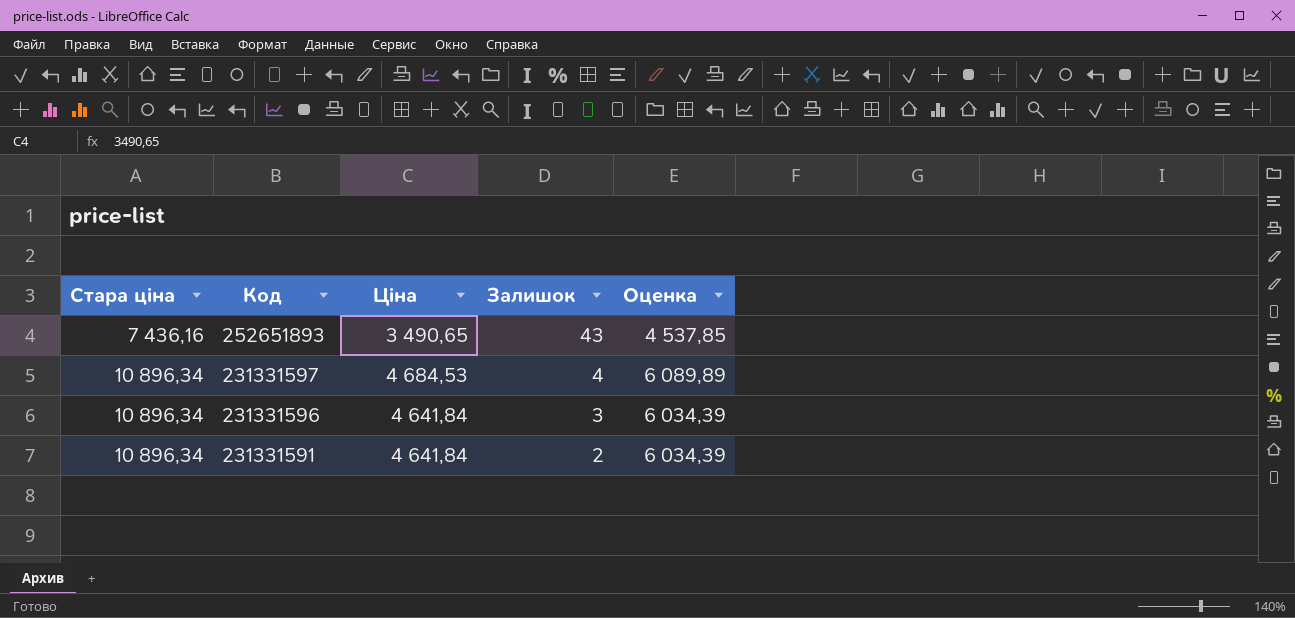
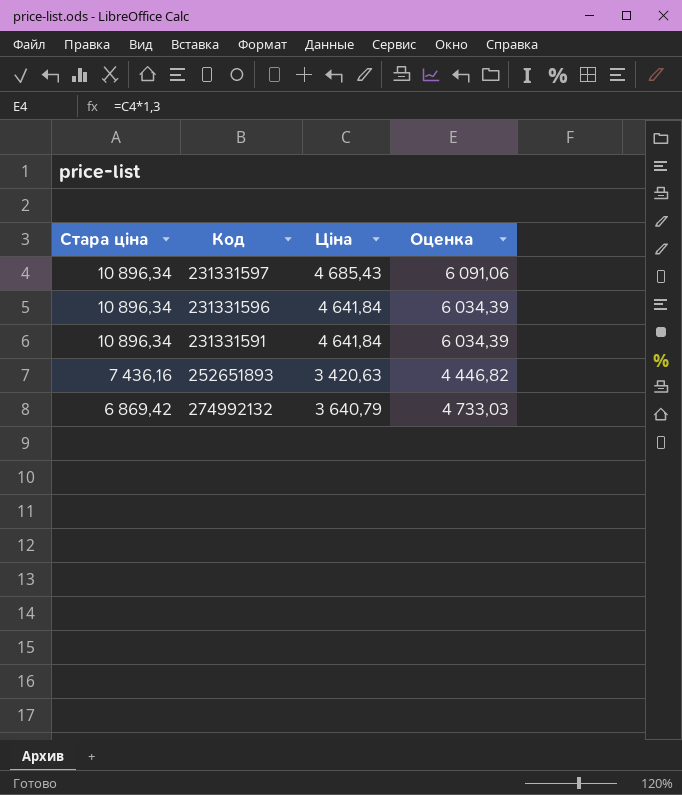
row order: Стара ціна ascending -> Стара ціна descending
column Залишок | position: 4 -> none
231331597 | Ціна: 4 684,53 -> 4 685,43
231331597 | Оценка: 6 089,89 -> 6 091,06
252651893 | Ціна: 3 490,65 -> 3 420,63
252651893 | Оценка: 4 537,85 -> 4 446,82
row 274992132: none -> 6 869,42 | 3 640,79 | 4 733,03

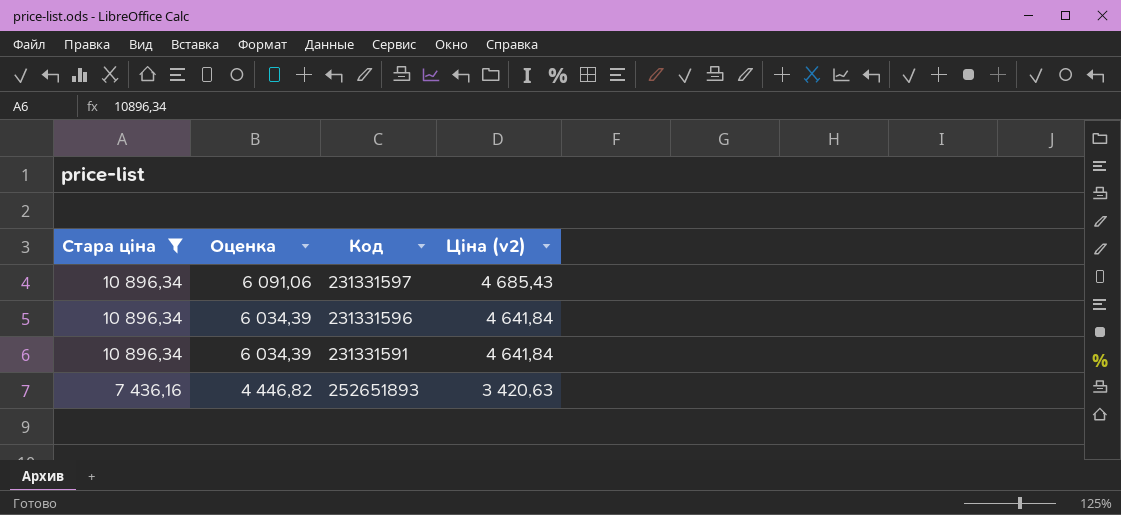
filter: none -> Стара ціна != 6 869,42
column Оценка | position: 4 -> 2
column name: Ціна -> Ціна (v2)

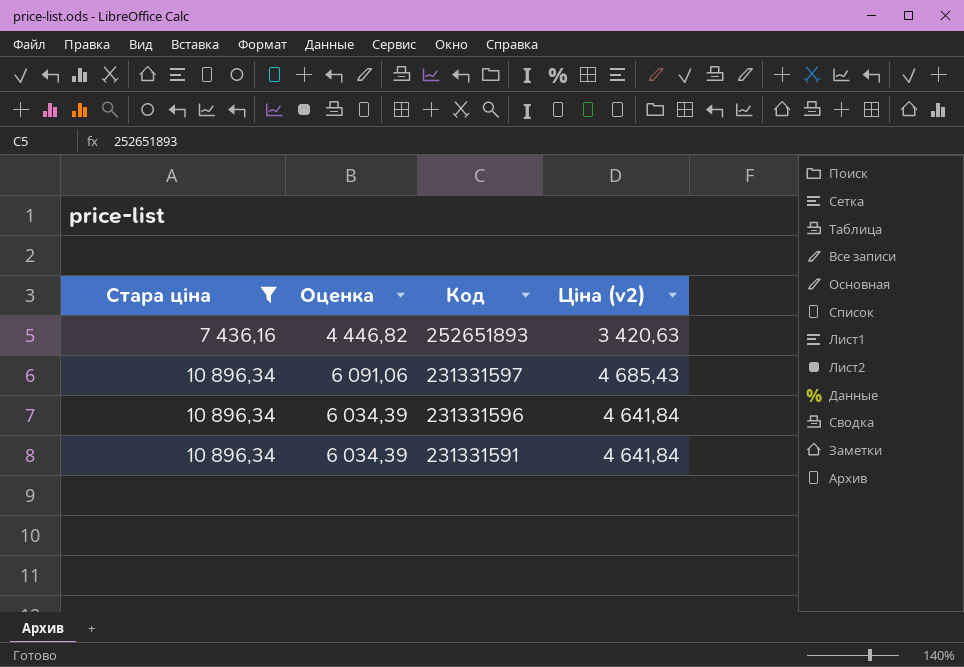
row order: Стара ціна descending -> Стара ціна ascending

